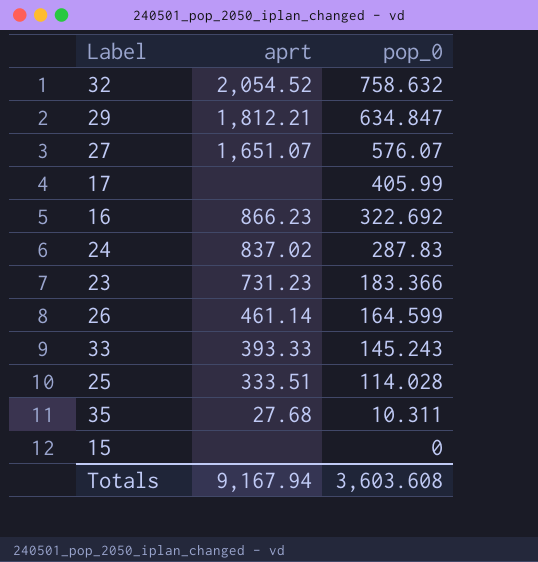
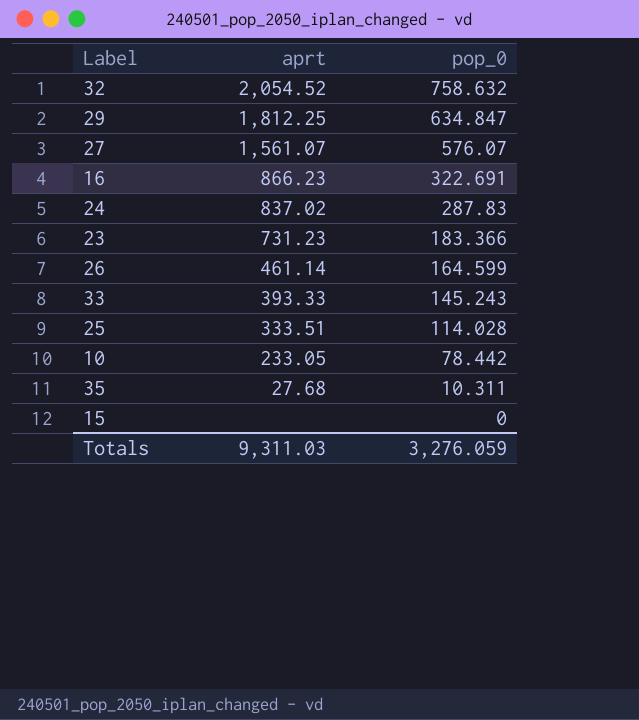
row 17: none | 405.99 -> none
29 | aprt: 1,812.21 -> 1,812.25
27 | aprt: 1,651.07 -> 1,561.07
16 | pop_0: 322.692 -> 322.691
row 10: none -> 233.05 | 78.442
Totals | aprt: 9,167.94 -> 9,311.03
Totals | pop_0: 3,603.608 -> 3,276.059

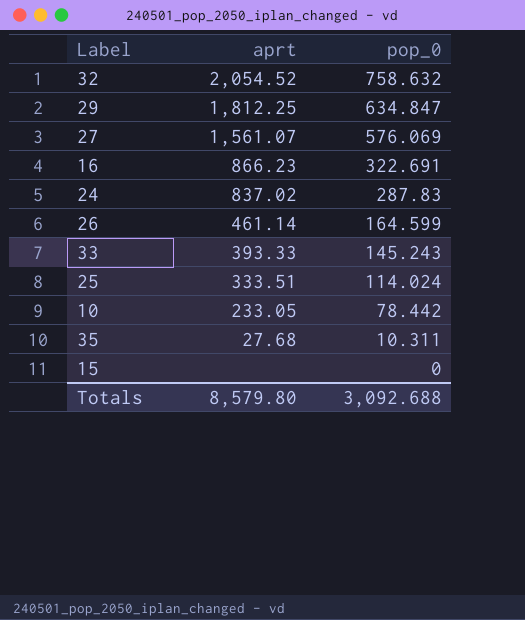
row 23: 731.23 | 183.366 -> none
27 | pop_0: 576.07 -> 576.069
25 | pop_0: 114.028 -> 114.024
Totals | aprt: 9,311.03 -> 8,579.80
Totals | pop_0: 3,276.059 -> 3,092.688

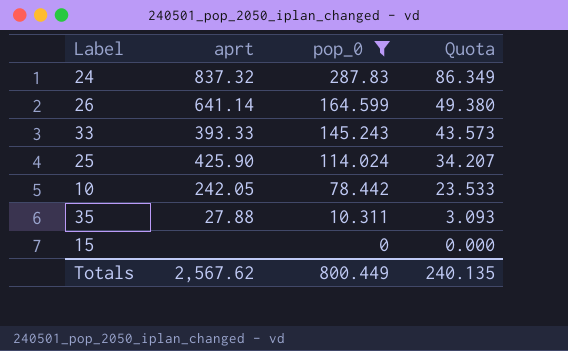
filter: none -> pop_0 <= 287.83
column Quota | formula: none -> [pop_0] * 0.3
24 | aprt: 837.02 -> 837.32
26 | aprt: 461.14 -> 641.14
25 | aprt: 333.51 -> 425.90
10 | aprt: 233.05 -> 242.05
35 | aprt: 27.68 -> 27.88
Totals | aprt: 8,579.80 -> 2,567.62
Totals | pop_0: 3,092.688 -> 800.449

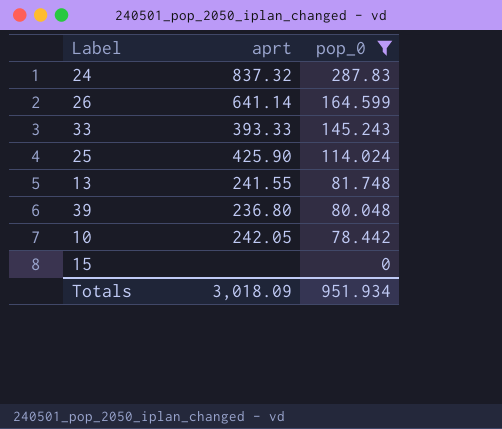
column Quota | formula: [pop_0] * 0.3 -> none
row 35: 27.88 | 10.311 | 3.093 -> none
row 13: none -> 241.55 | 81.748
row 39: none -> 236.80 | 80.048
Totals | aprt: 2,567.62 -> 3,018.09
Totals | pop_0: 800.449 -> 951.934

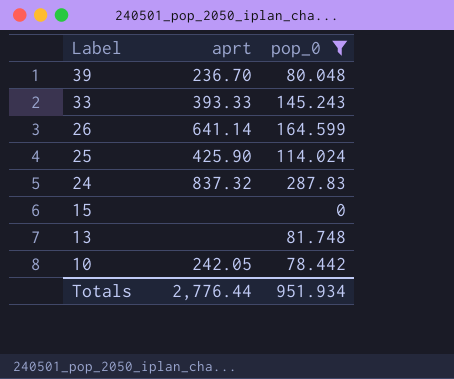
row order: pop_0 descending -> Label descending
39 | aprt: 236.80 -> 236.70
13 | aprt: 241.55 -> none
Totals | aprt: 3,018.09 -> 2,776.44

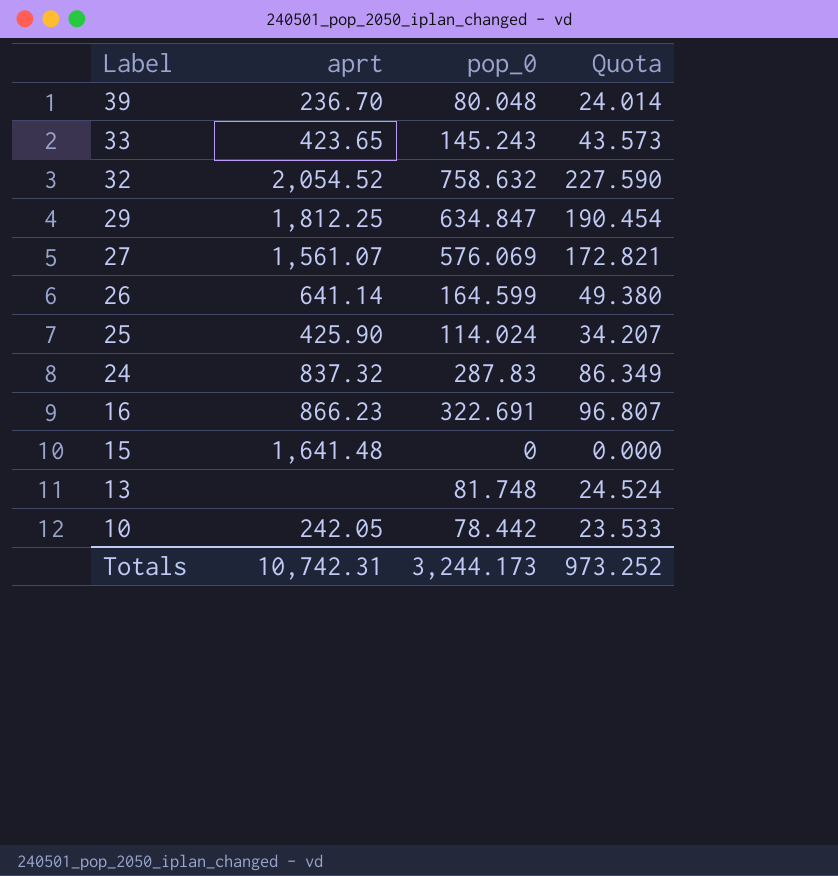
filter: pop_0 <= 287.83 -> none
column Quota | formula: none -> [pop_0] * 0.3
33 | aprt: 393.33 -> 423.65
15 | aprt: none -> 1,641.48
Totals | aprt: 2,776.44 -> 10,742.31
Totals | pop_0: 951.934 -> 3,244.173

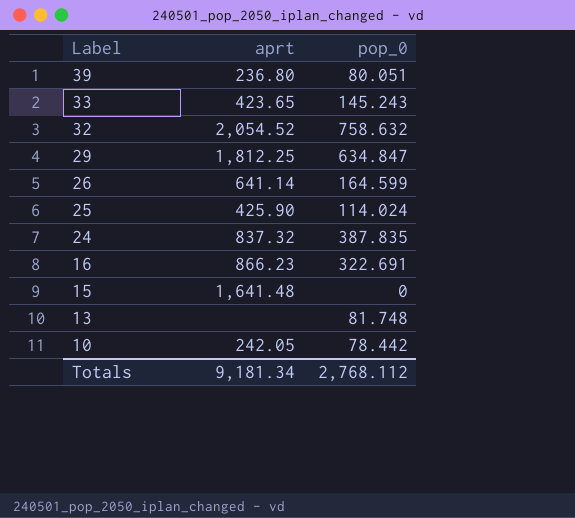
column Quota | formula: [pop_0] * 0.3 -> none
row 27: 1,561.07 | 576.069 | 172.821 -> none
39 | aprt: 236.70 -> 236.80
39 | pop_0: 80.048 -> 80.051
24 | pop_0: 287.83 -> 387.835
Totals | aprt: 10,742.31 -> 9,181.34
Totals | pop_0: 3,244.173 -> 2,768.112

